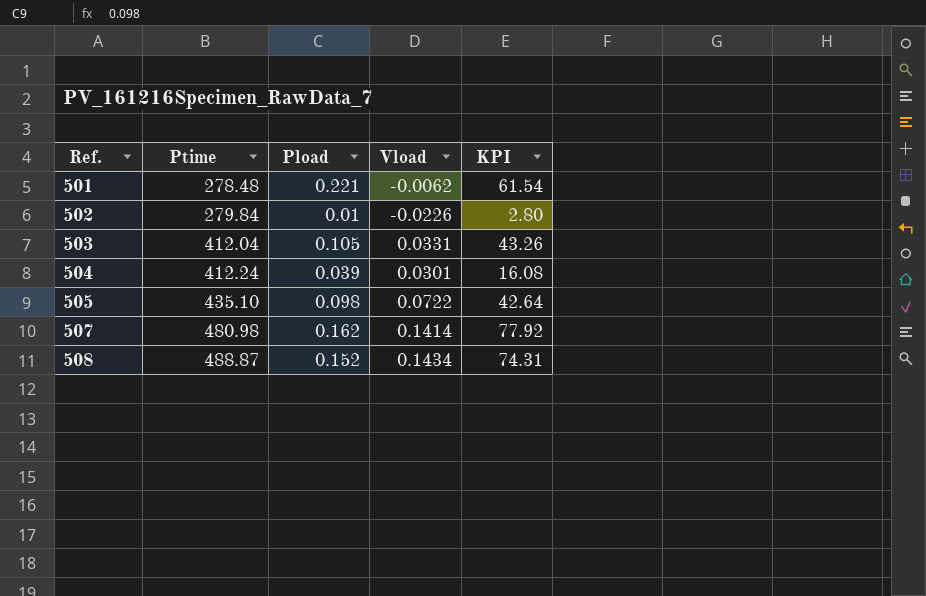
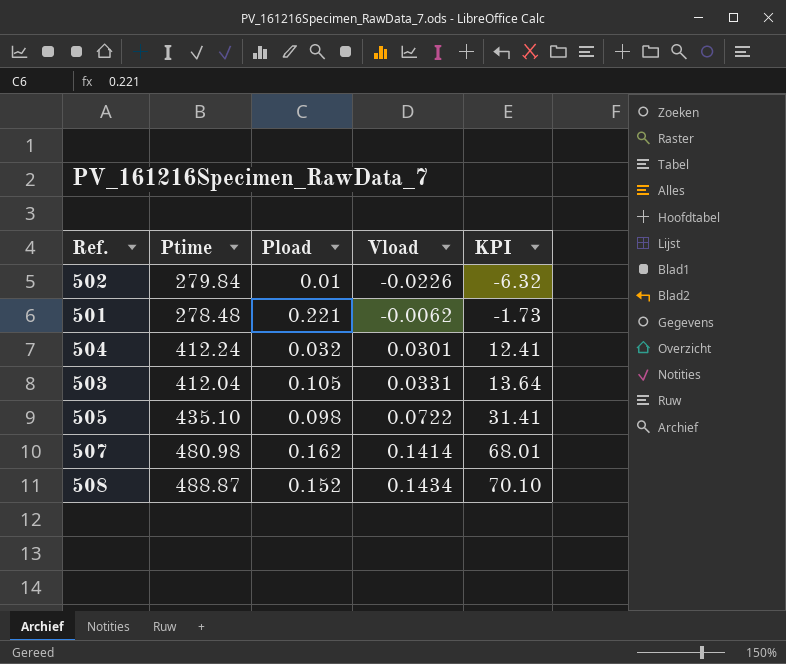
row order: Ref. ascending -> Vload ascending
column KPI | formula: [Ptime] * [Pload] -> [Ptime] * [Vload]
504 | Pload: 0.039 -> 0.032

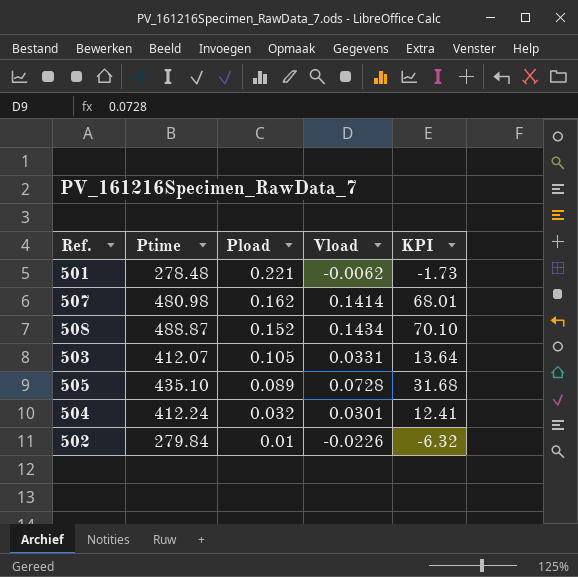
row order: Vload ascending -> Pload descending
503 | Ptime: 412.04 -> 412.07
505 | Pload: 0.098 -> 0.089
505 | Vload: 0.0722 -> 0.0728
505 | KPI: 31.41 -> 31.68

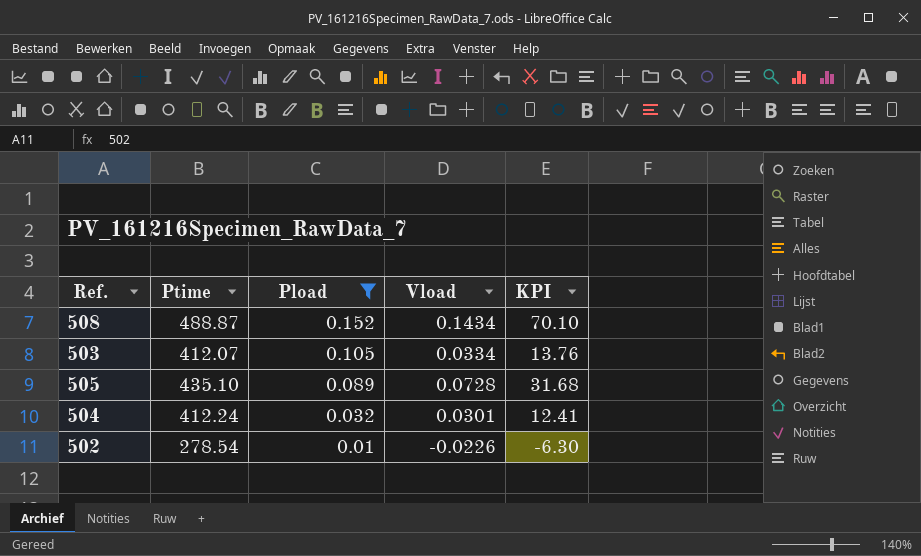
filter: none -> Pload <= 0.152
503 | Vload: 0.0331 -> 0.0334
503 | KPI: 13.64 -> 13.76
502 | Ptime: 279.84 -> 278.54
502 | KPI: -6.32 -> -6.30

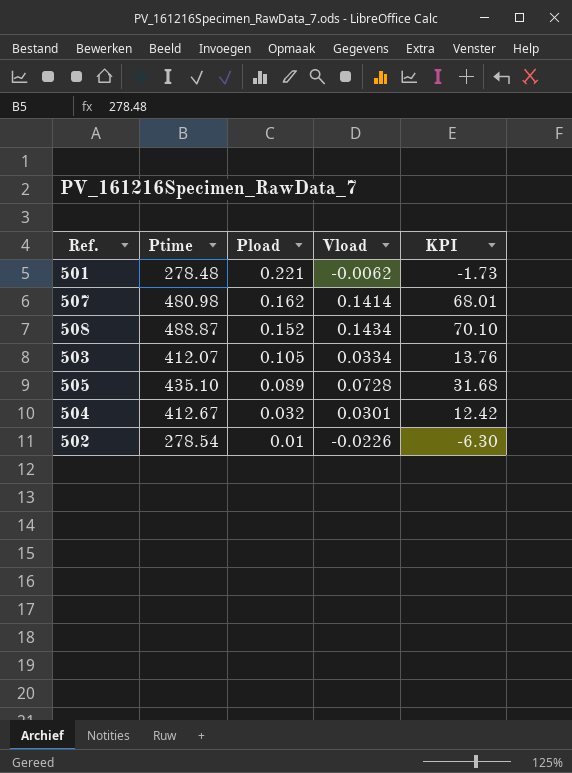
filter: Pload <= 0.152 -> none
504 | Ptime: 412.24 -> 412.67
504 | KPI: 12.41 -> 12.42

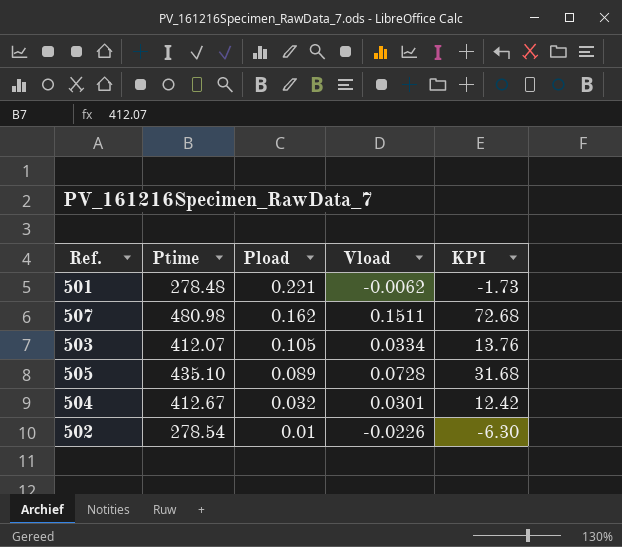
row 508: 488.87 | 0.152 | 0.1434 | 70.10 -> none
507 | Vload: 0.1414 -> 0.1511
507 | KPI: 68.01 -> 72.68

